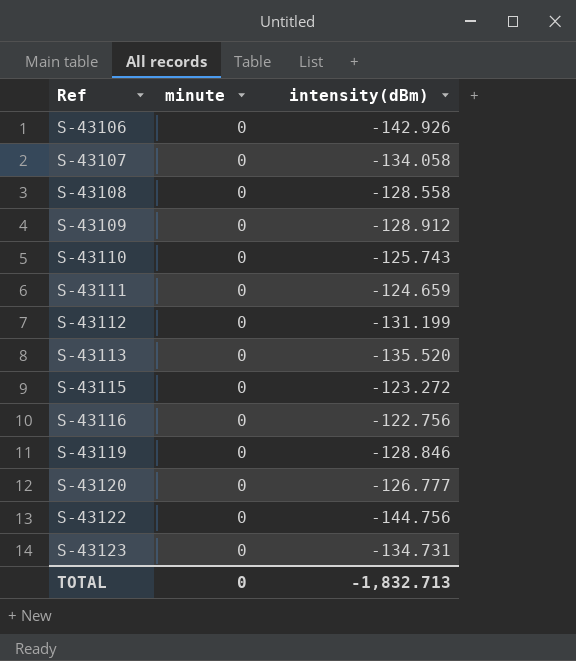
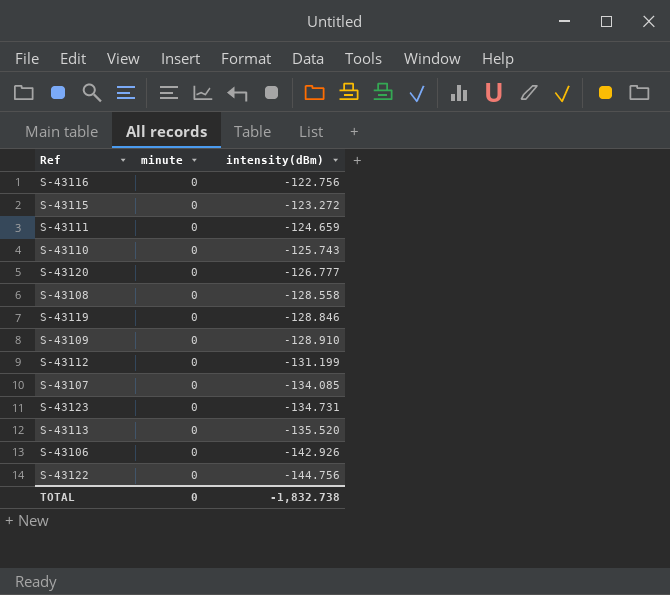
row order: Ref ascending -> intensity(dBm) descending
S-43109 | intensity(dBm): -128.912 -> -128.910
S-43107 | intensity(dBm): -134.058 -> -134.085
TOTAL | intensity(dBm): -1,832.713 -> -1,832.738

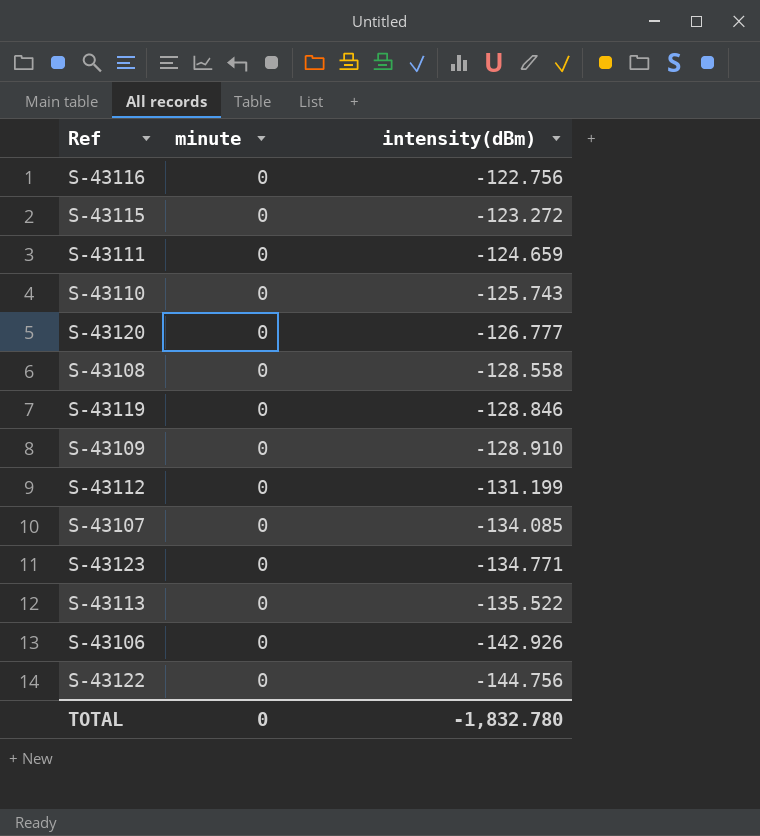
S-43123 | intensity(dBm): -134.731 -> -134.771
S-43113 | intensity(dBm): -135.520 -> -135.522
TOTAL | intensity(dBm): -1,832.738 -> -1,832.780

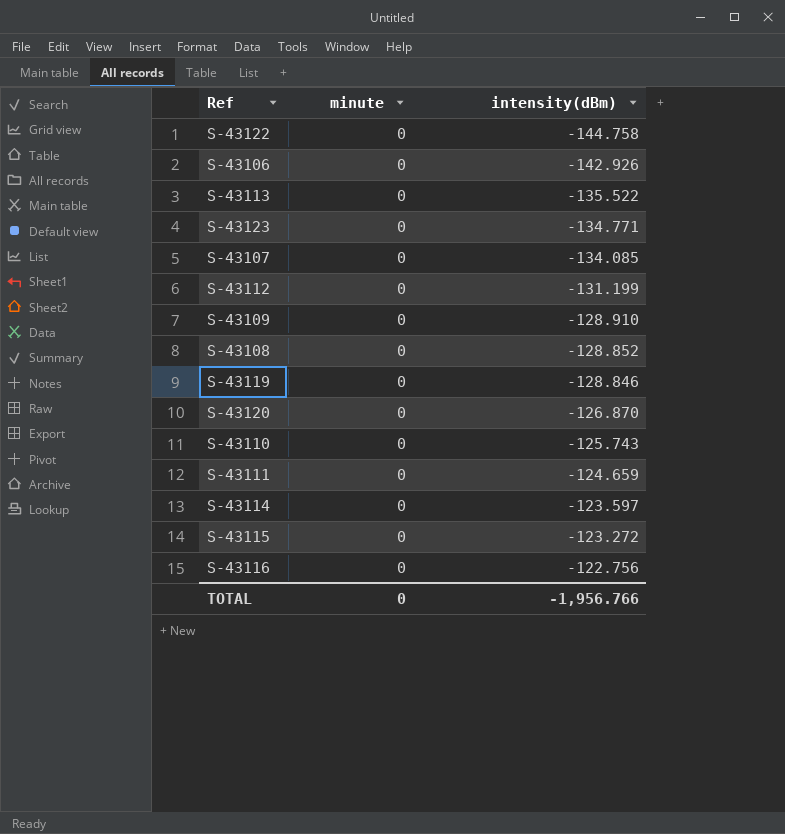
row order: intensity(dBm) descending -> intensity(dBm) ascending
S-43122 | intensity(dBm): -144.756 -> -144.758
S-43108 | intensity(dBm): -128.558 -> -128.852
S-43120 | intensity(dBm): -126.777 -> -126.870
row S-43114: none -> 0 | -123.597
TOTAL | intensity(dBm): -1,832.780 -> -1,956.766

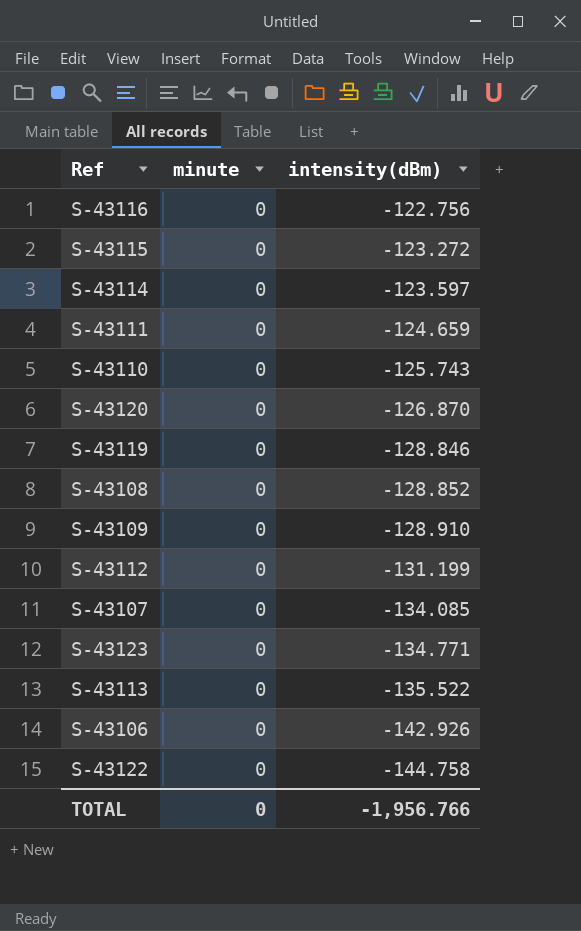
row order: intensity(dBm) ascending -> intensity(dBm) descending

